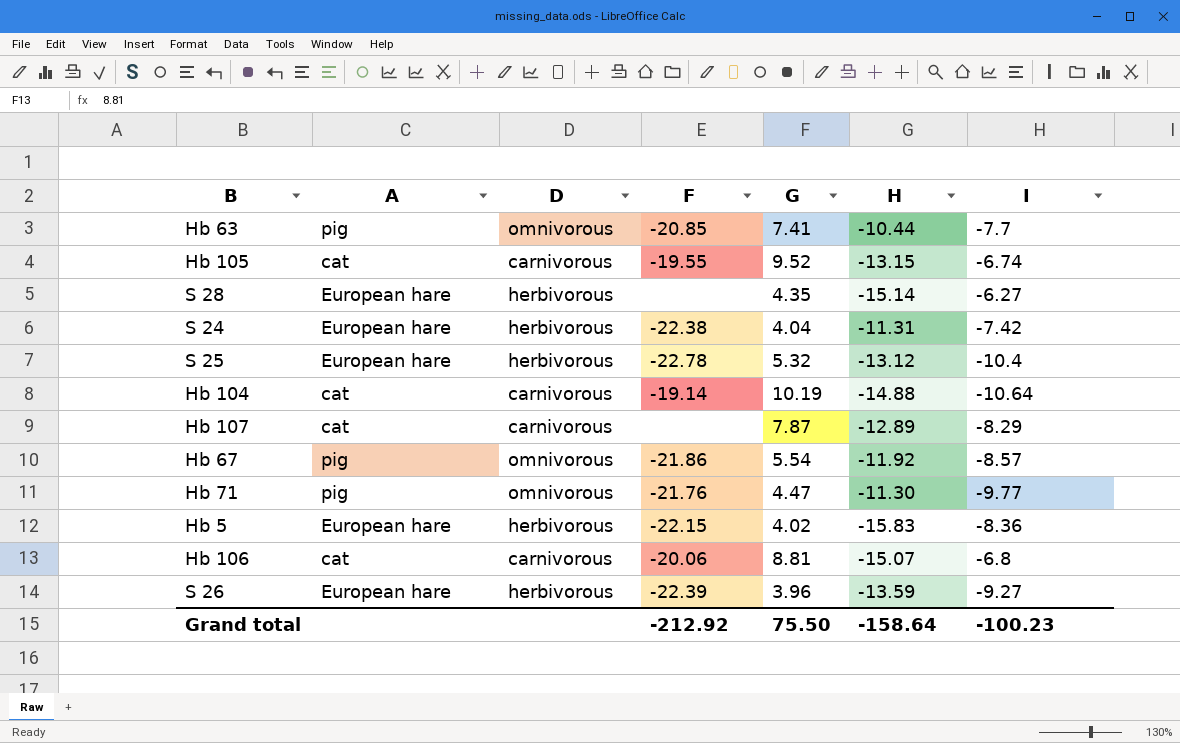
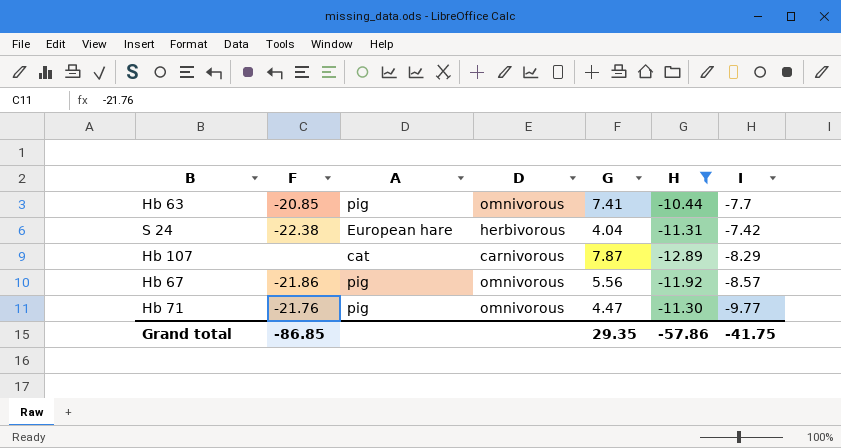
filter: none -> H >= -12.89
column F | position: 4 -> 2
Hb 67 | G: 5.54 -> 5.56
Grand total | F: -212.92 -> -86.85
Grand total | G: 75.50 -> 29.35
Grand total | H: -158.64 -> -57.86
Grand total | I: -100.23 -> -41.75

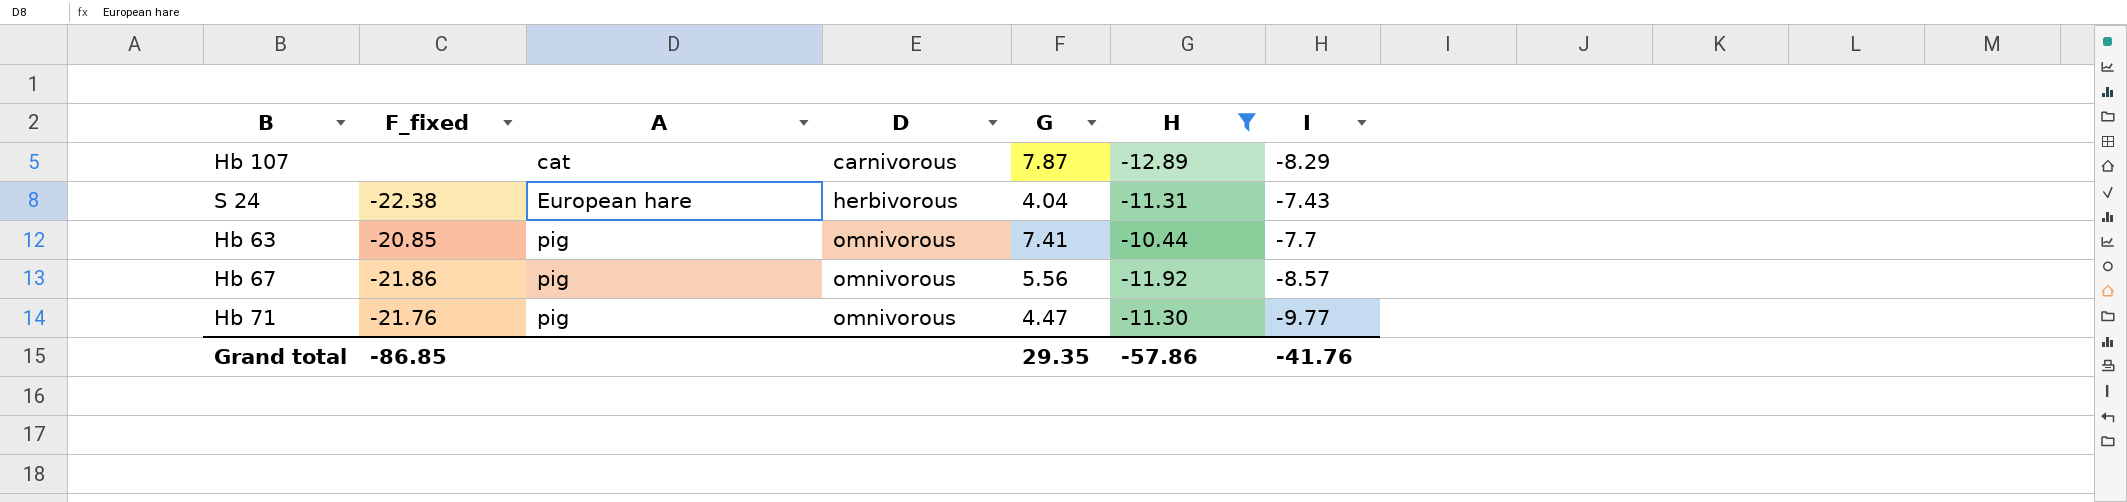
row order: none -> A ascending
column name: F -> F_fixed
S 24 | I: -7.42 -> -7.43
Grand total | I: -41.75 -> -41.76

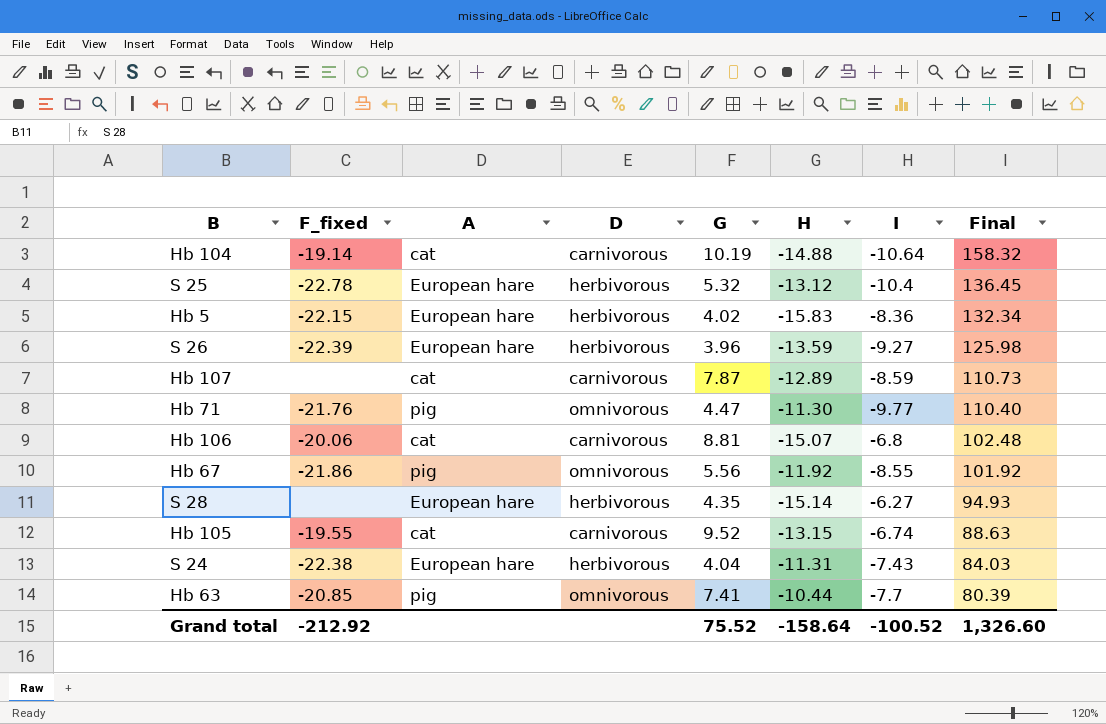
filter: H >= -12.89 -> none
row order: A ascending -> Final descending
column Final | formula: none -> [H] * [I]
Hb 107 | I: -8.29 -> -8.59
Hb 67 | I: -8.57 -> -8.55
Grand total | F_fixed: -86.85 -> -212.92
Grand total | G: 29.35 -> 75.52
Grand total | H: -57.86 -> -158.64
Grand total | I: -41.76 -> -100.52

